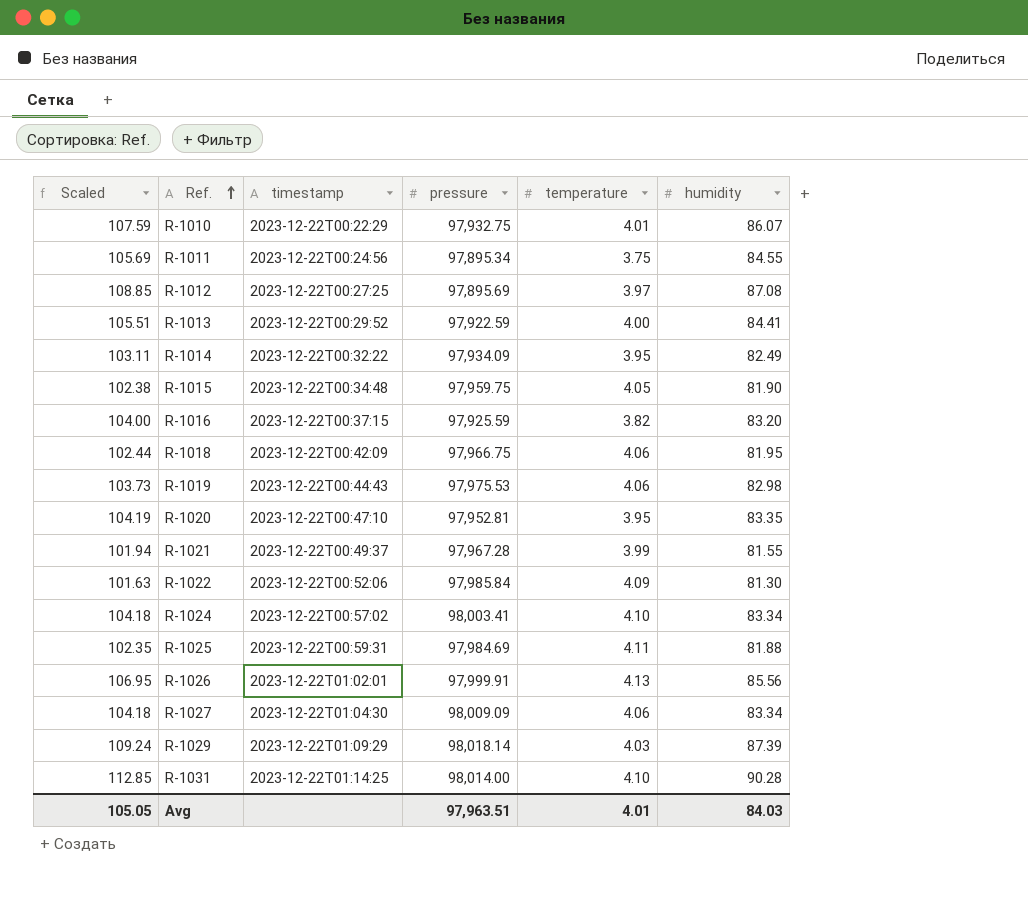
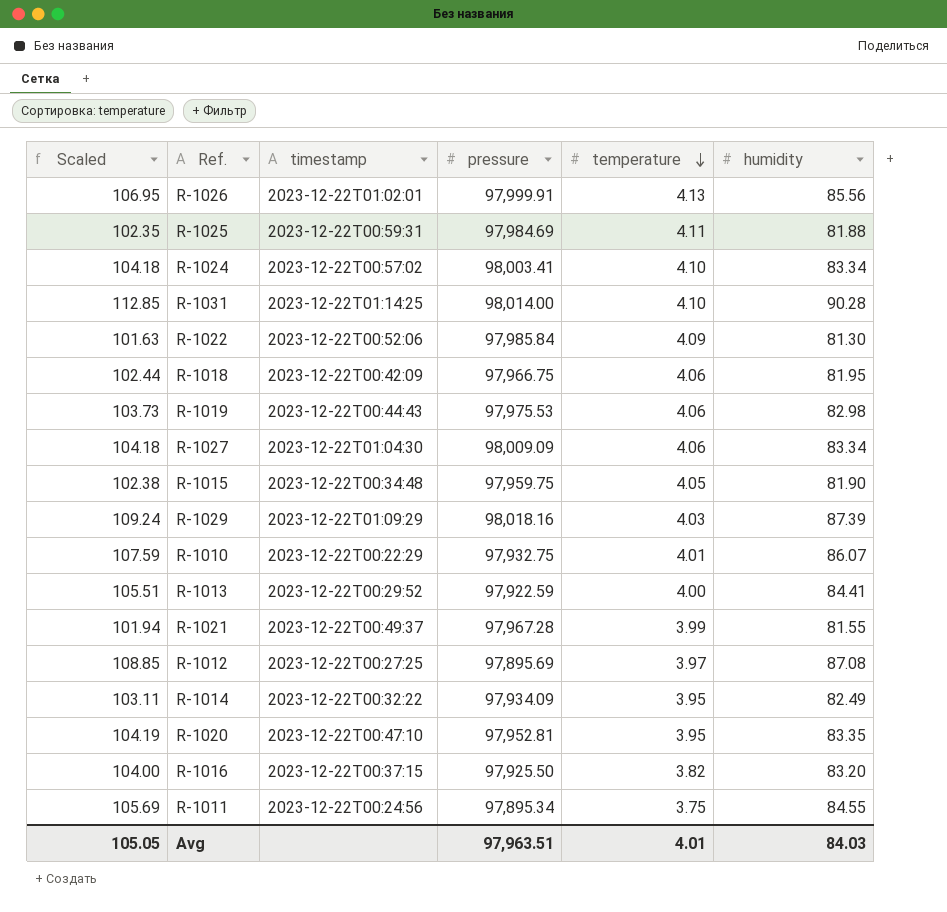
row order: Ref. ascending -> temperature descending
R-1029 | pressure: 98,018.14 -> 98,018.16
R-1016 | pressure: 97,925.59 -> 97,925.50

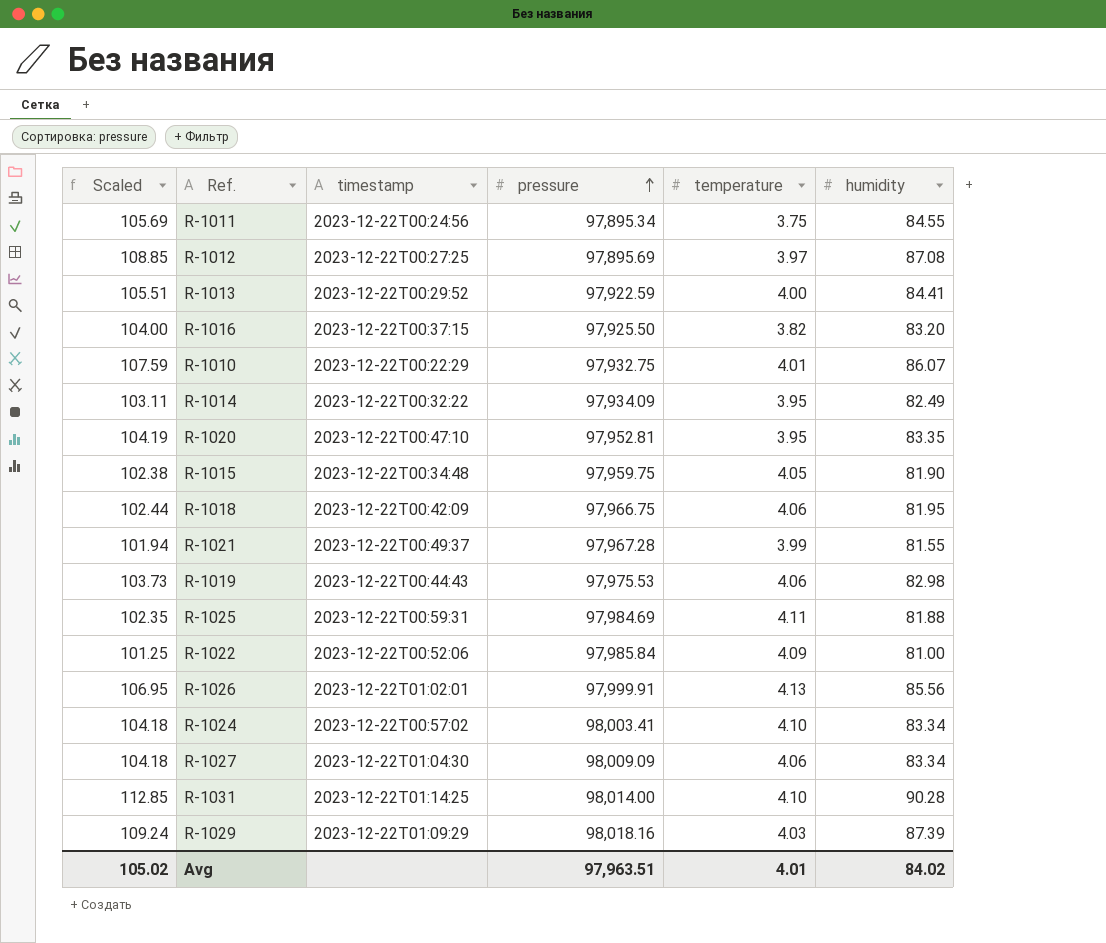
row order: temperature descending -> pressure ascending
R-1022 | Scaled: 101.63 -> 101.25
R-1022 | humidity: 81.30 -> 81.00
Avg | Scaled: 105.05 -> 105.02
Avg | humidity: 84.03 -> 84.02

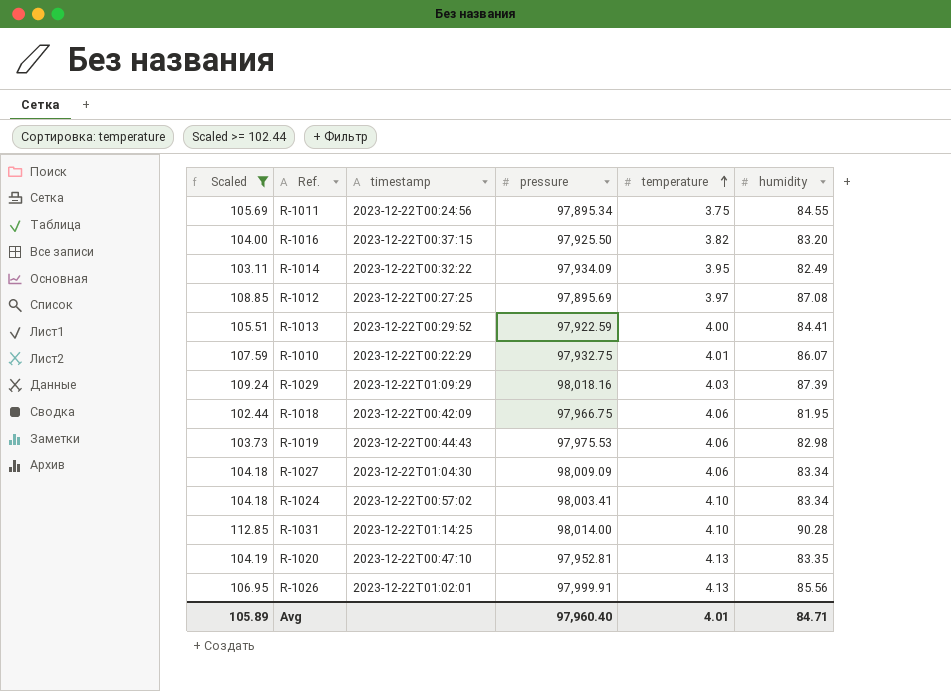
filter: none -> Scaled >= 102.44
row order: pressure ascending -> temperature ascending
R-1020 | temperature: 3.95 -> 4.13
Avg | Scaled: 105.02 -> 105.89
Avg | pressure: 97,963.51 -> 97,960.40
Avg | humidity: 84.02 -> 84.71

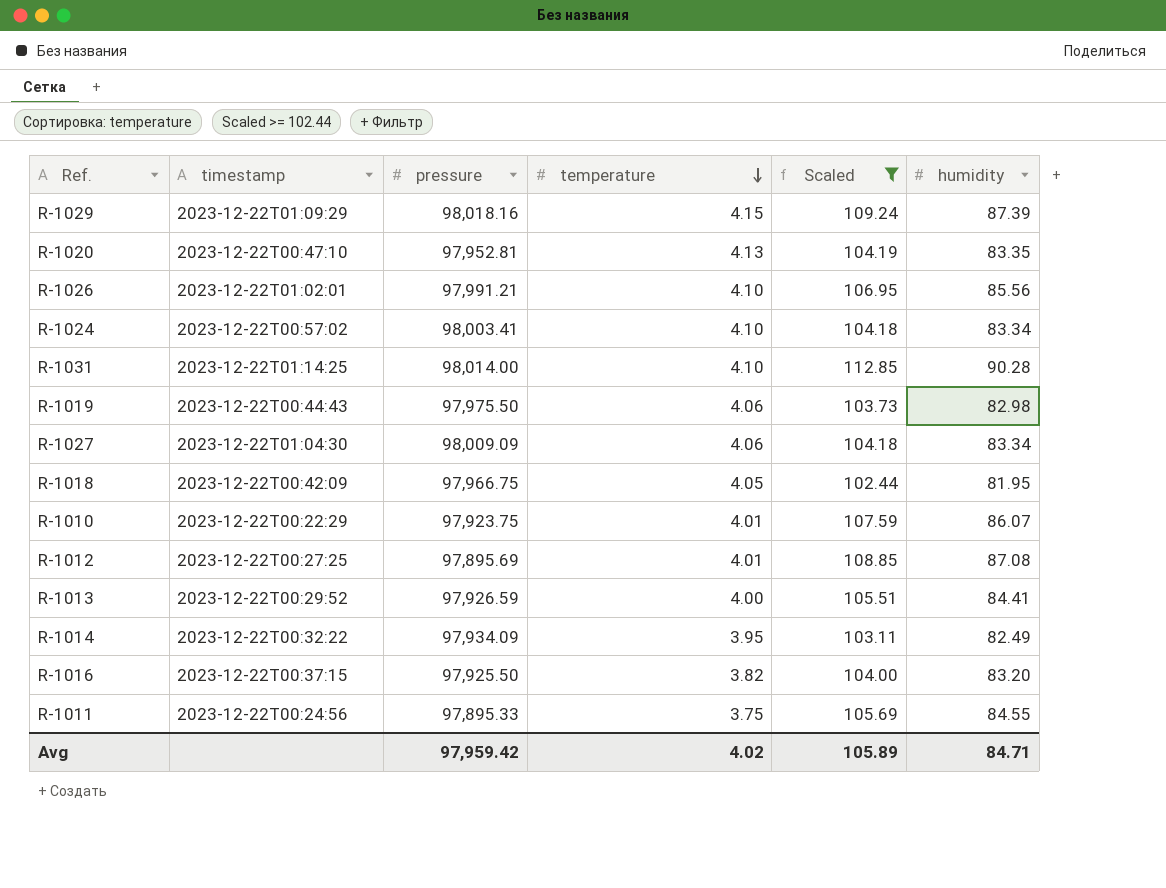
row order: temperature ascending -> temperature descending
column Scaled | position: 1 -> 5
R-1029 | temperature: 4.03 -> 4.15
R-1026 | pressure: 97,999.91 -> 97,991.21
R-1026 | temperature: 4.13 -> 4.10
R-1019 | pressure: 97,975.53 -> 97,975.50
R-1018 | temperature: 4.06 -> 4.05
R-1010 | pressure: 97,932.75 -> 97,923.75
R-1012 | temperature: 3.97 -> 4.01
R-1013 | pressure: 97,922.59 -> 97,926.59
R-1011 | pressure: 97,895.34 -> 97,895.33
Avg | pressure: 97,960.40 -> 97,959.42
Avg | temperature: 4.01 -> 4.02

